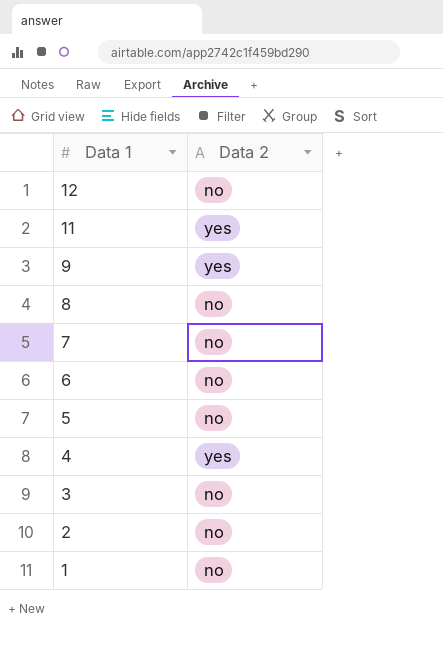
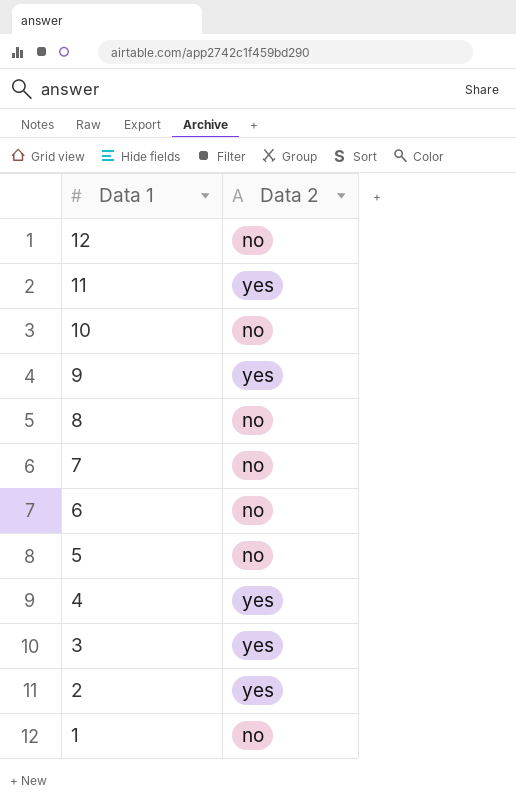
row 10: none -> no
3 | Data 2: no -> yes
2 | Data 2: no -> yes

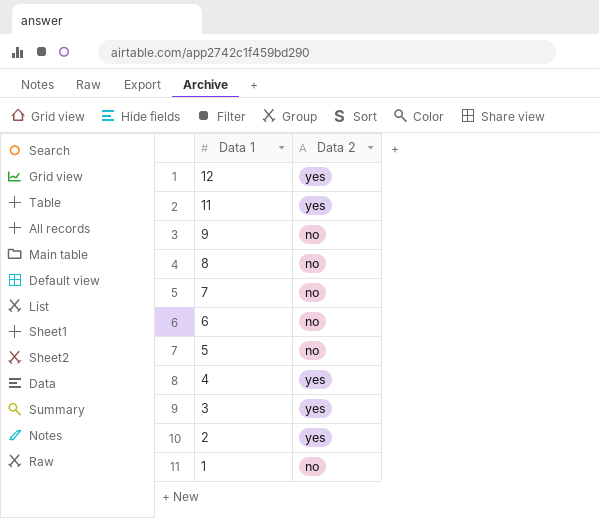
row 10: no -> none
12 | Data 2: no -> yes
9 | Data 2: yes -> no

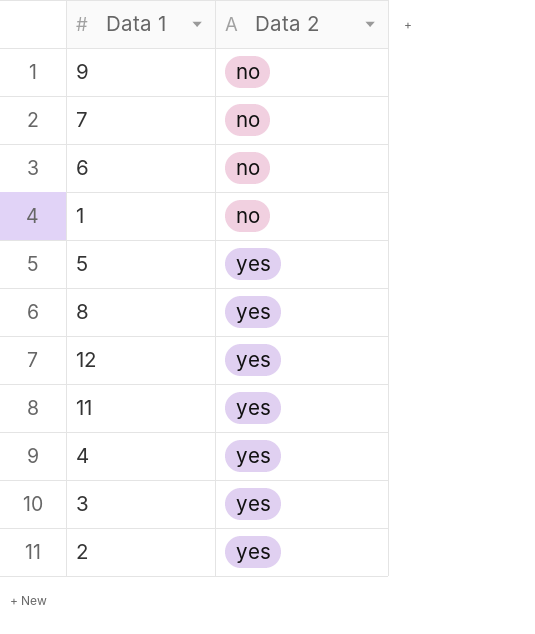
row order: Data 1 descending -> Data 2 ascending
5 | Data 2: no -> yes
8 | Data 2: no -> yes

